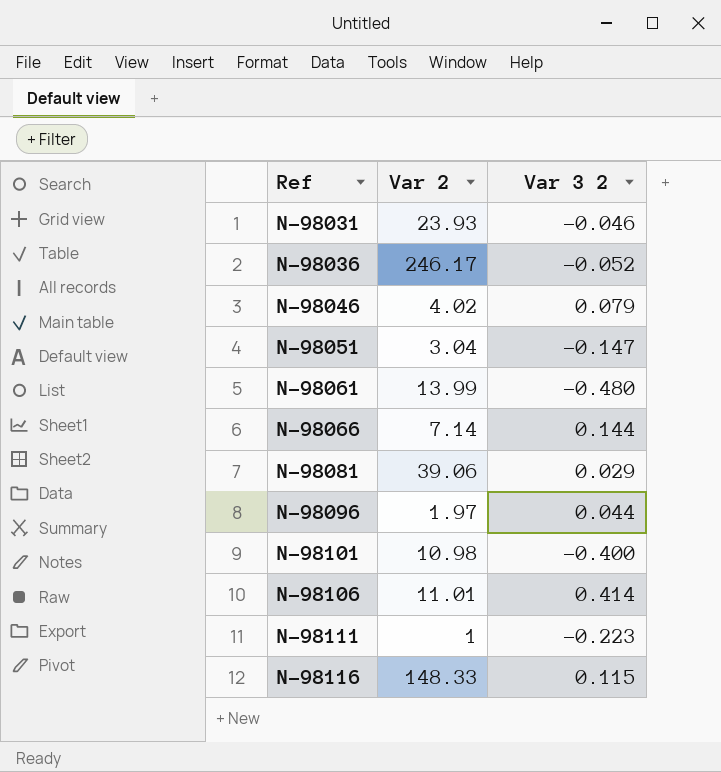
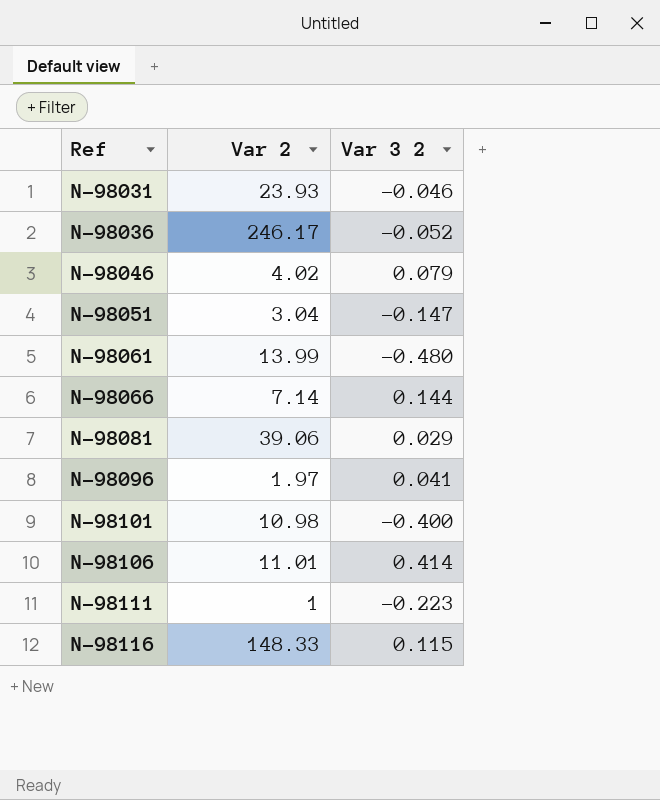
N-98096 | Var 3 2: 0.044 -> 0.041

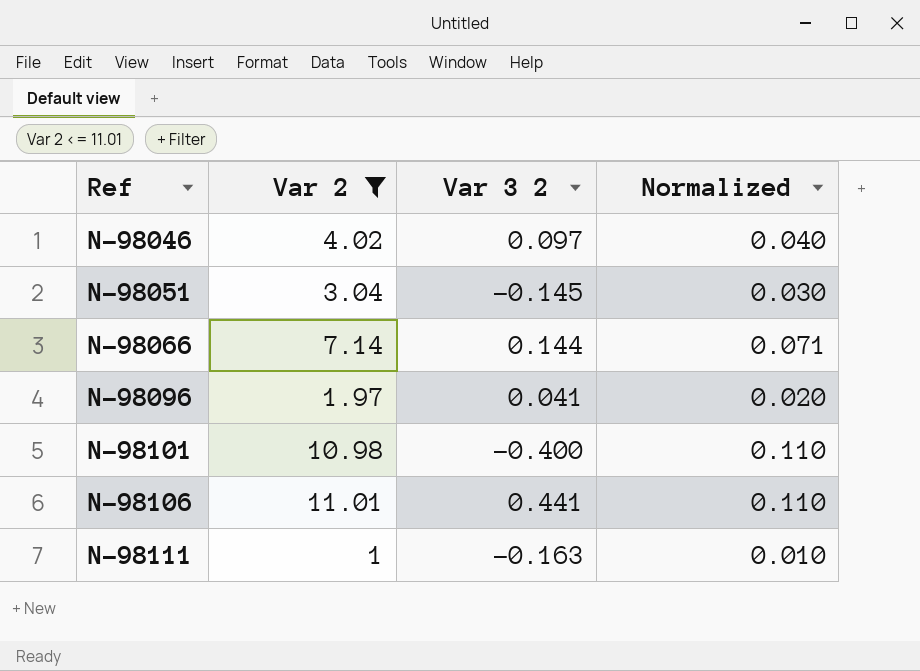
filter: none -> Var 2 <= 11.01
column Normalized | formula: none -> [Var 2] * 0.01
N-98046 | Var 3 2: 0.079 -> 0.097
N-98051 | Var 3 2: -0.147 -> -0.145
N-98106 | Var 3 2: 0.414 -> 0.441
N-98111 | Var 3 2: -0.223 -> -0.163

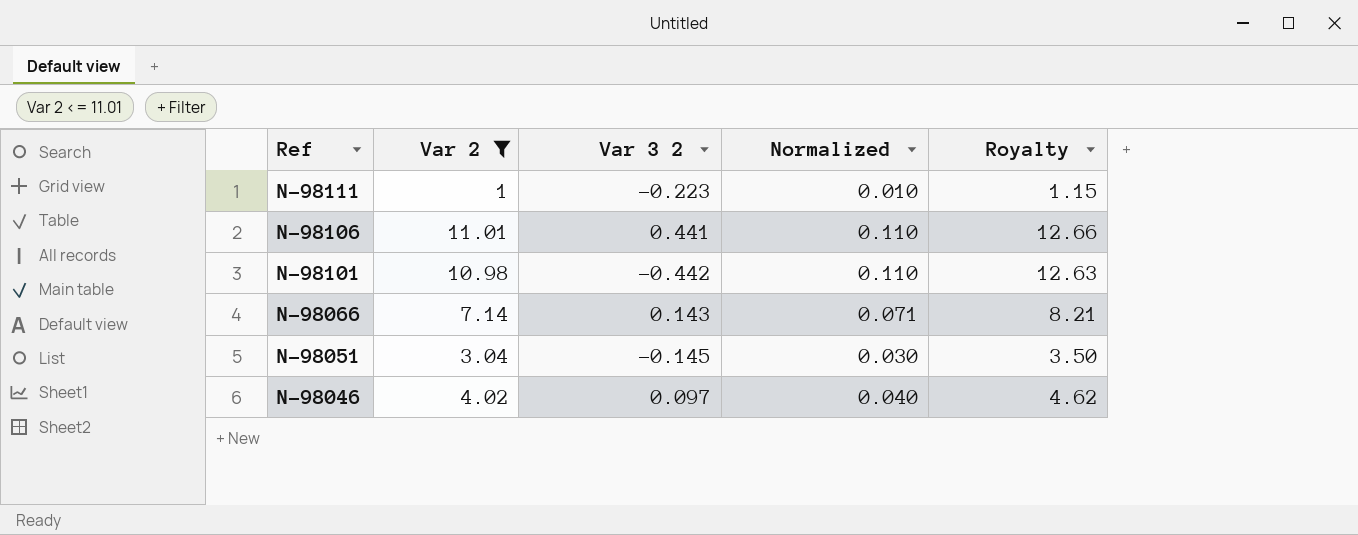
row order: Ref ascending -> Ref descending
column Royalty | formula: none -> [Var 2] * 1.15
row N-98096: 1.97 | 0.041 | 0.020 -> none
N-98111 | Var 3 2: -0.163 -> -0.223
N-98101 | Var 3 2: -0.400 -> -0.442
N-98066 | Var 3 2: 0.144 -> 0.143

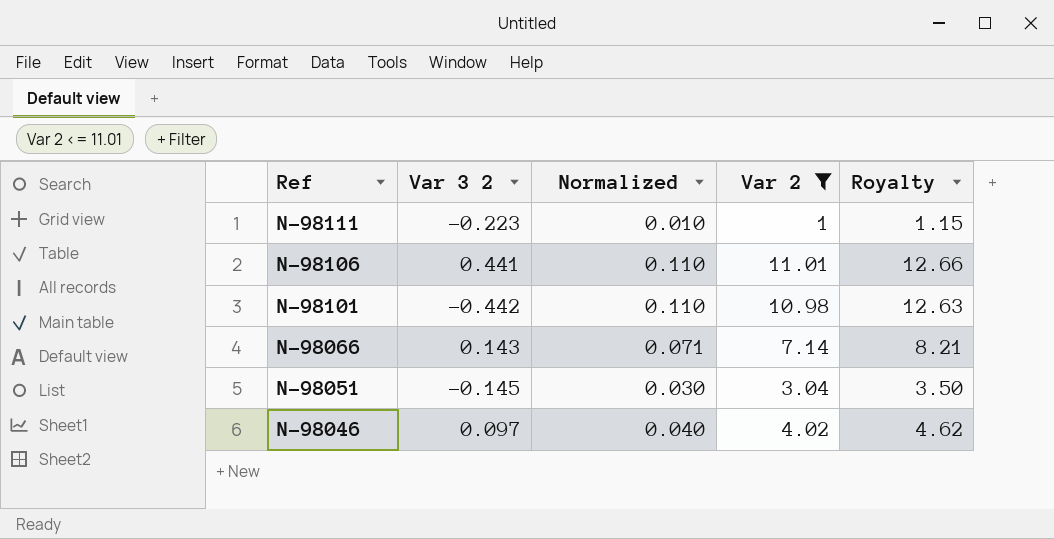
column Var 2 | position: 2 -> 4

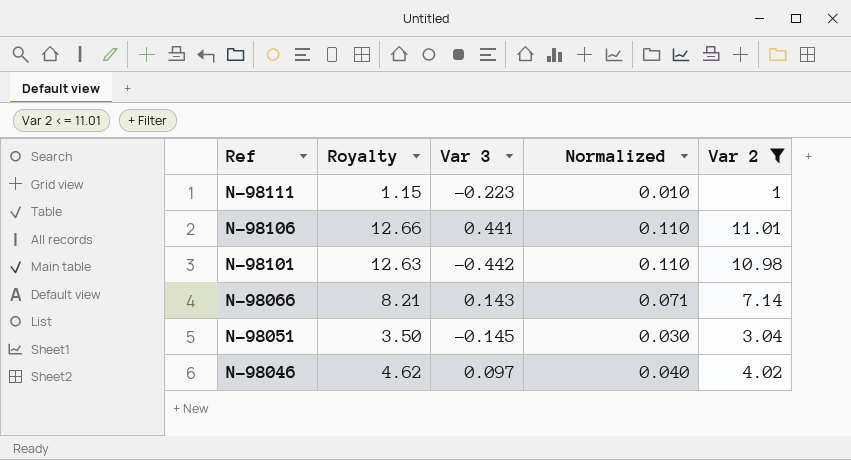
column Royalty | position: 5 -> 2
column name: Var 3 2 -> Var 3

